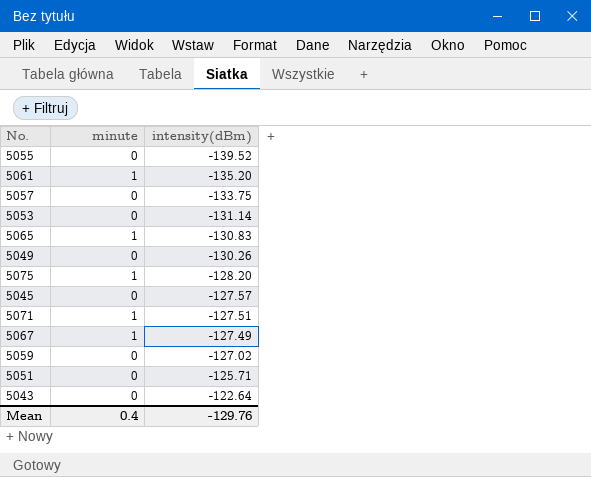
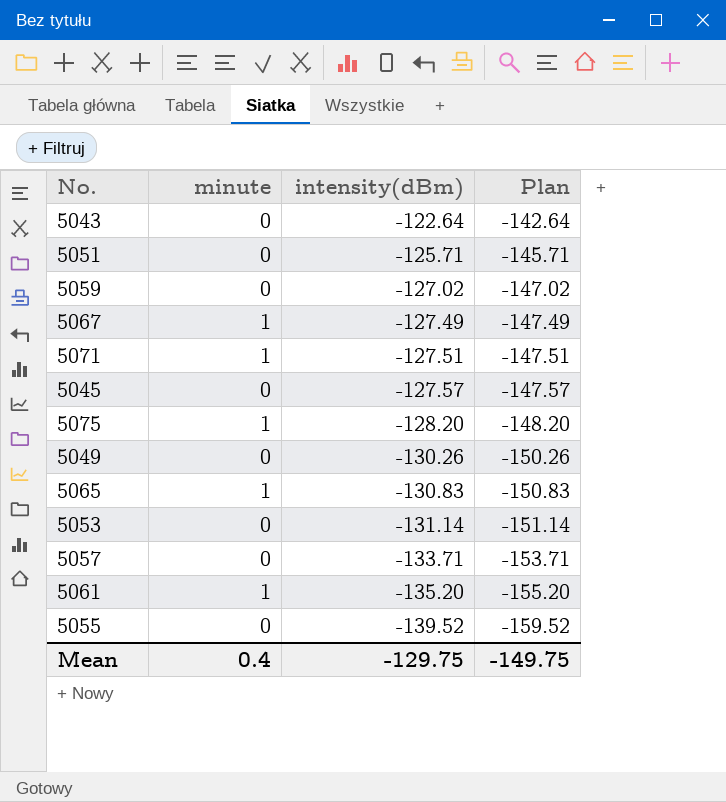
row order: intensity(dBm) ascending -> intensity(dBm) descending
column Plan | formula: none -> [intensity(dBm)] - 20
5057 | intensity(dBm): -133.75 -> -133.71
Mean | intensity(dBm): -129.76 -> -129.75

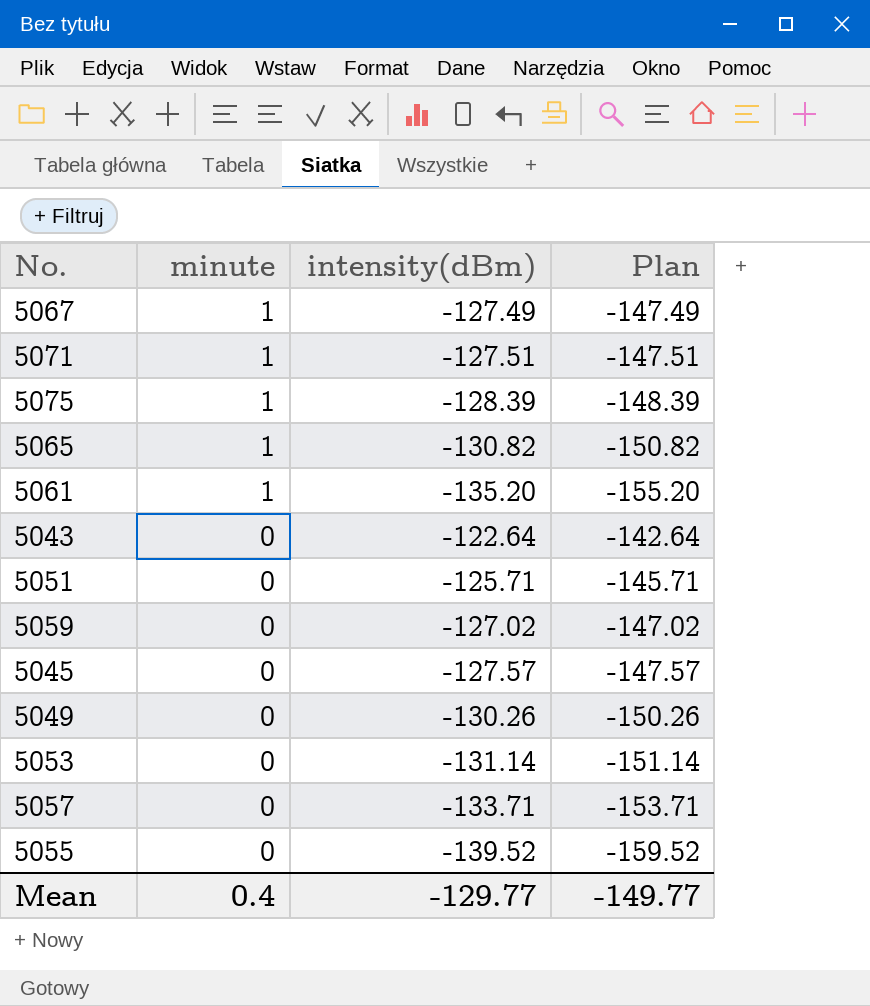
row order: intensity(dBm) descending -> minute descending
5075 | intensity(dBm): -128.20 -> -128.39
5075 | Plan: -148.20 -> -148.39
5065 | intensity(dBm): -130.83 -> -130.82
5065 | Plan: -150.83 -> -150.82
Mean | intensity(dBm): -129.75 -> -129.77
Mean | Plan: -149.75 -> -149.77

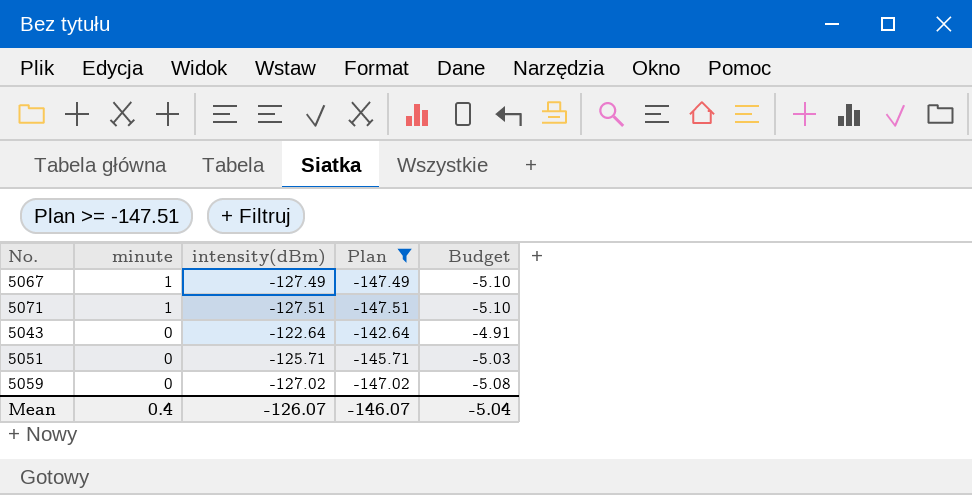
filter: none -> Plan >= -147.51
column Budget | formula: none -> [intensity(dBm)] * 0.04
Mean | intensity(dBm): -129.77 -> -126.07
Mean | Plan: -149.77 -> -146.07

